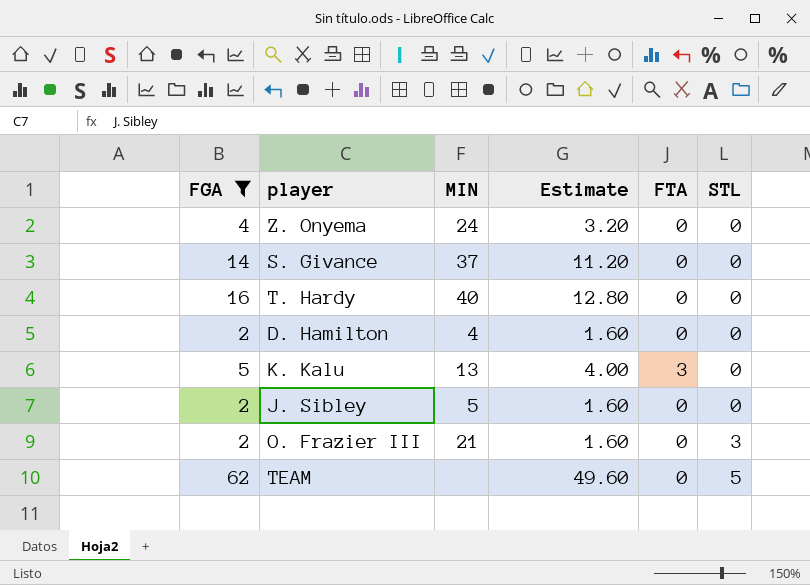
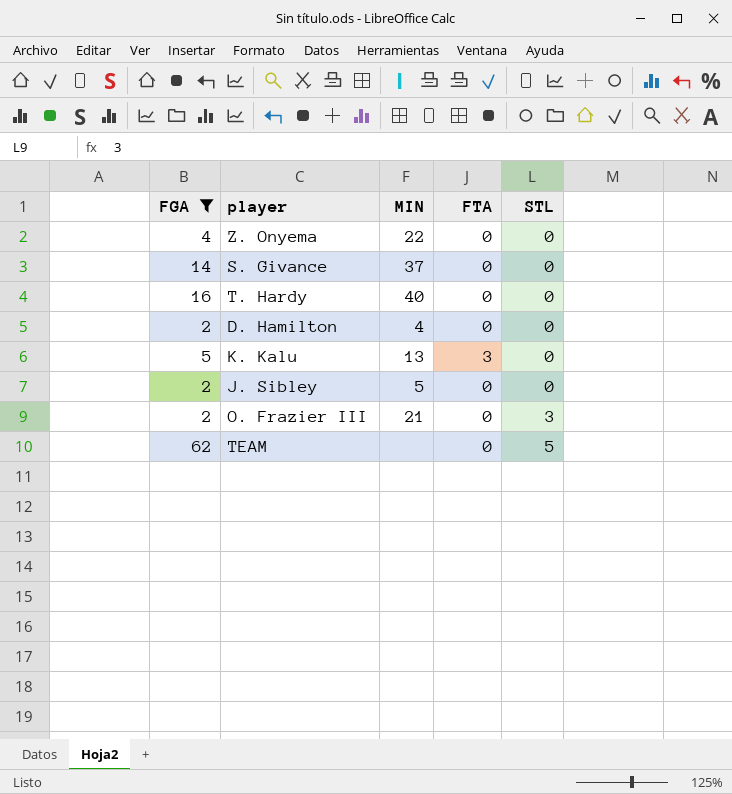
column Estimate | formula: [FGA] * 0.8 -> none
Z. Onyema | MIN: 24 -> 22

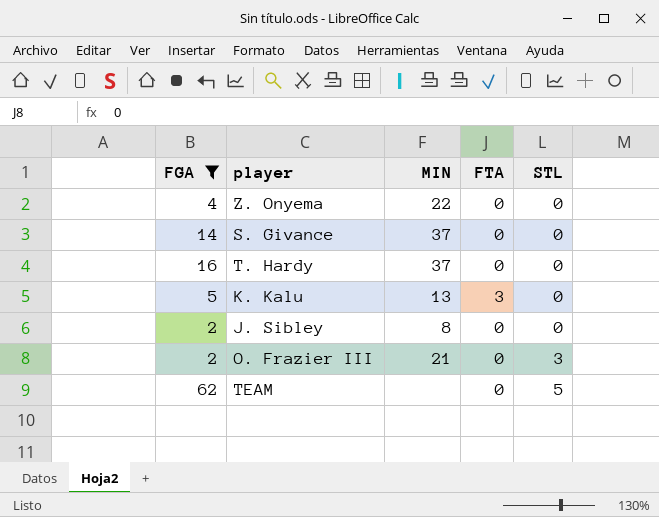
row D. Hamilton: 2 | 4 | 0 | 0 -> none
T. Hardy | MIN: 40 -> 37
J. Sibley | MIN: 5 -> 8

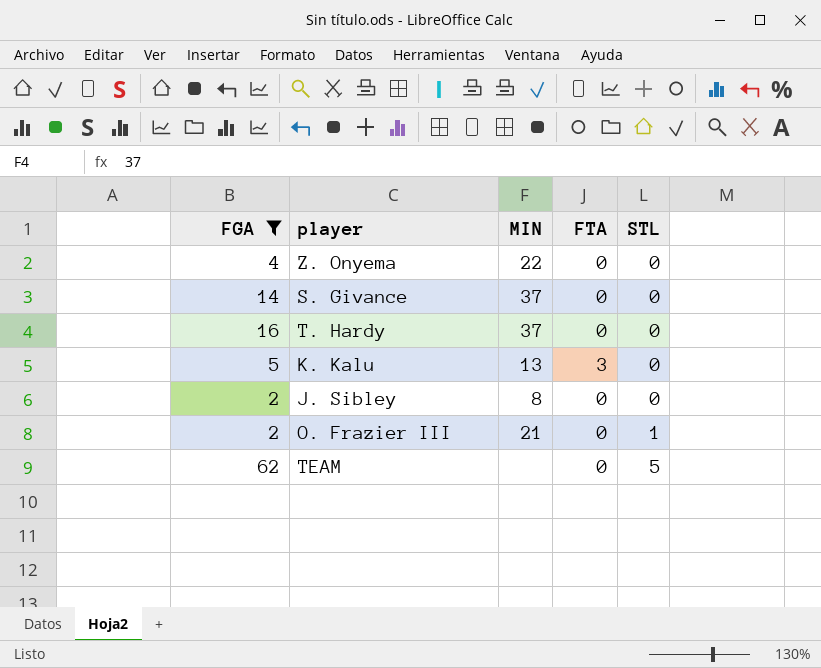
O. Frazier III | STL: 3 -> 1

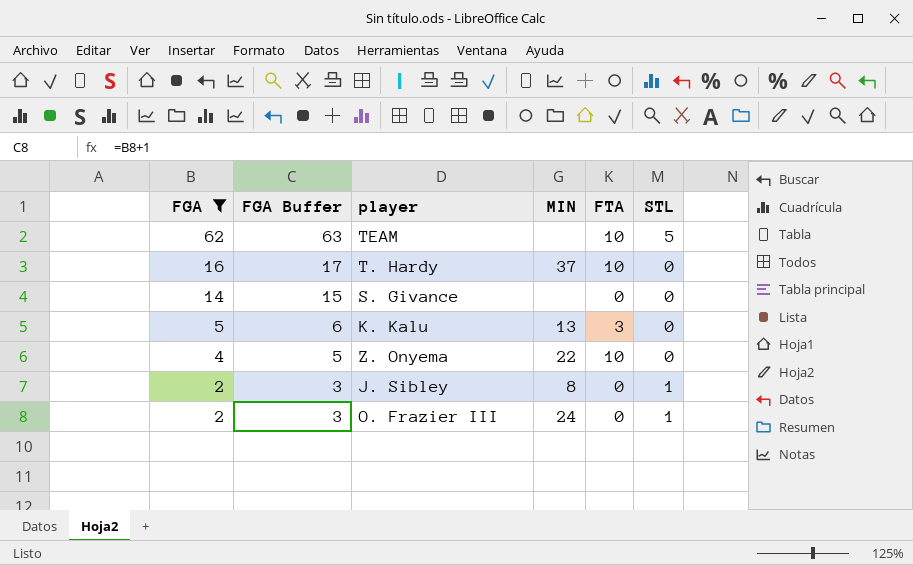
row order: STL ascending -> FGA descending
column FGA Buffer | formula: none -> [FGA] + 1
TEAM | FTA: 0 -> 10
T. Hardy | FTA: 0 -> 10
S. Givance | MIN: 37 -> none
Z. Onyema | FTA: 0 -> 10
J. Sibley | STL: 0 -> 1
O. Frazier III | MIN: 21 -> 24

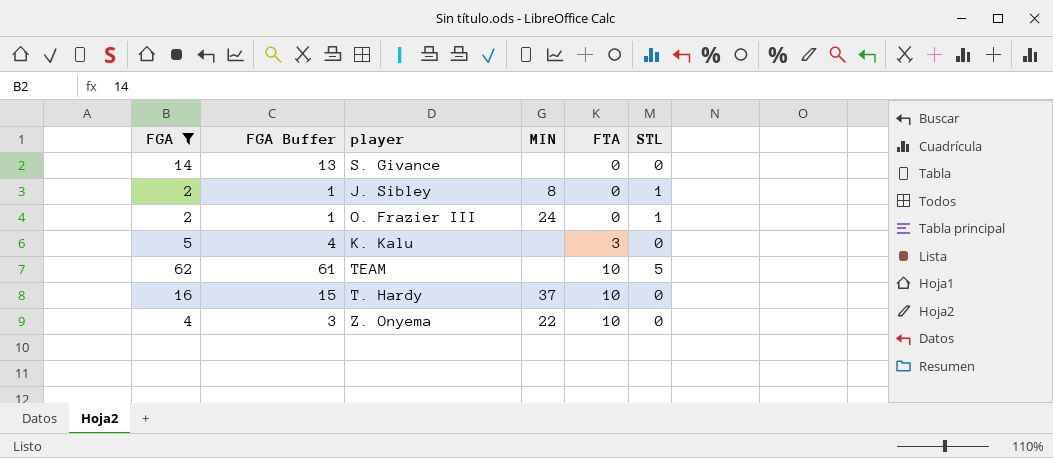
row order: FGA descending -> FTA ascending
column FGA Buffer | formula: [FGA] + 1 -> [FGA] - 1
K. Kalu | MIN: 13 -> none

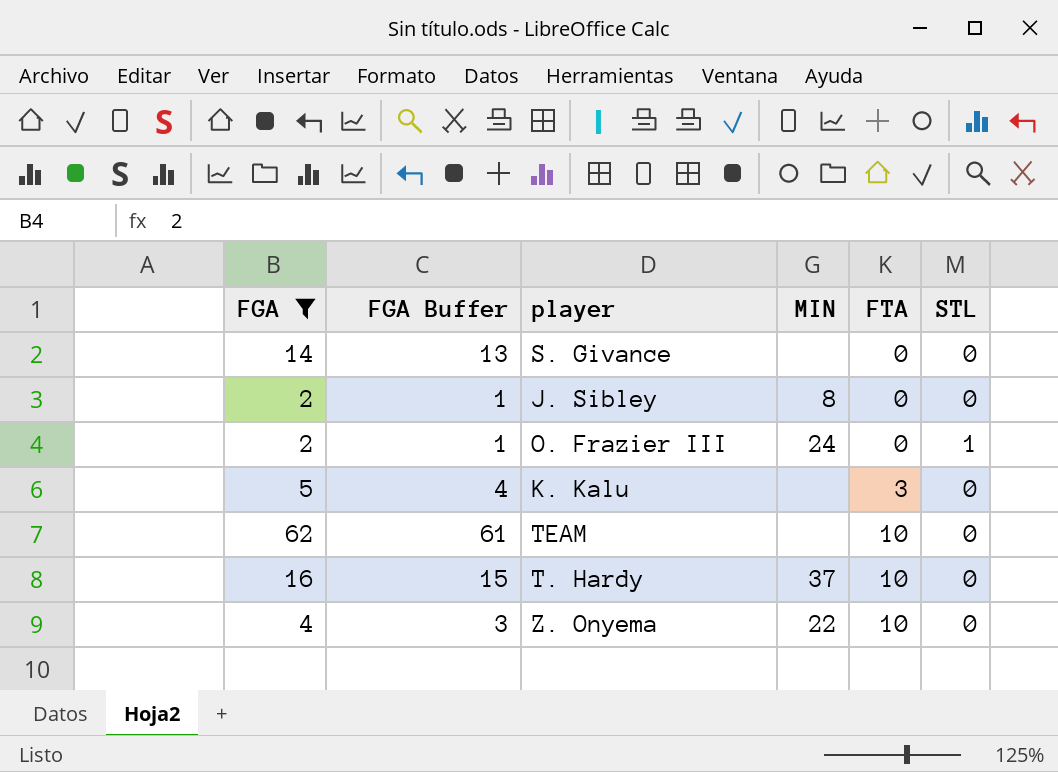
J. Sibley | STL: 1 -> 0
TEAM | STL: 5 -> 0

